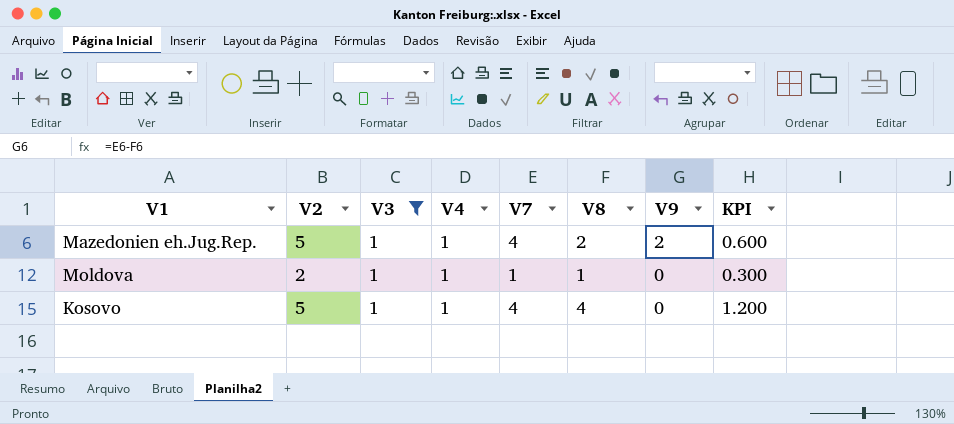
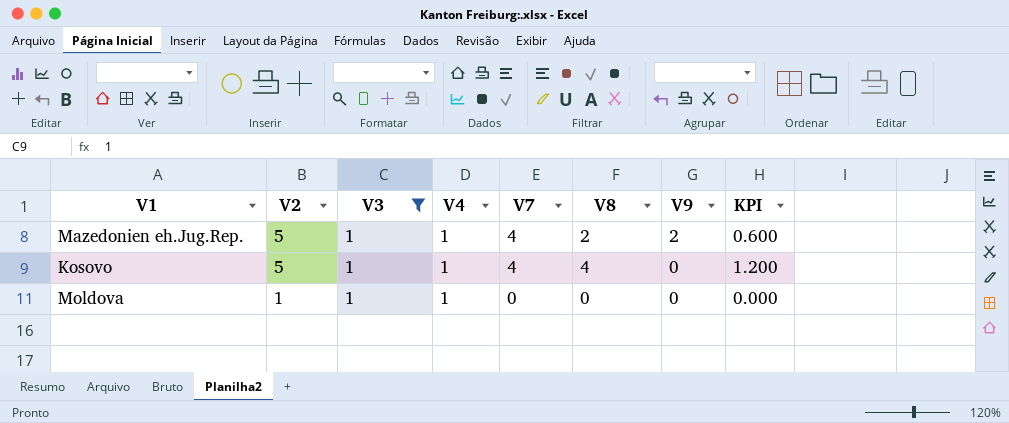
row order: V9 descending -> V2 descending
Moldova | V2: 2 -> 1
Moldova | V7: 1 -> 0
Moldova | V8: 1 -> 0
Moldova | KPI: 0.300 -> 0.000

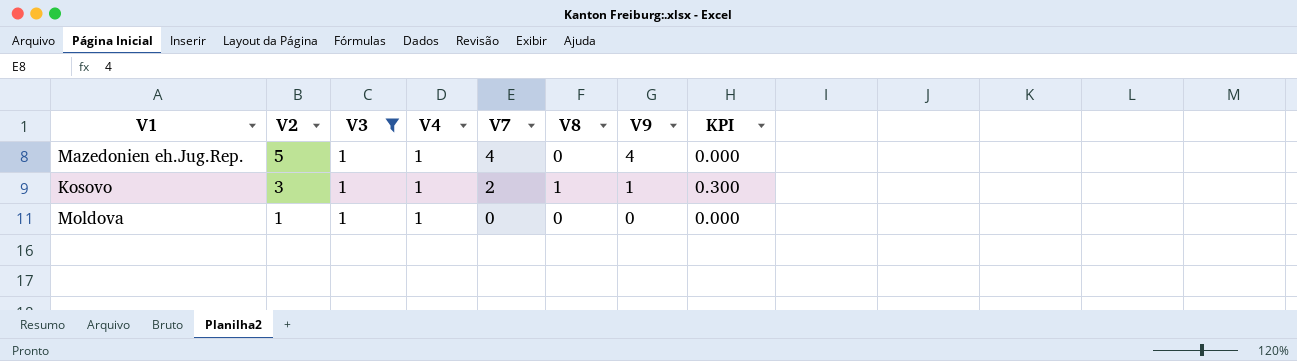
Mazedonien eh.Jug.Rep. | V8: 2 -> 0
Mazedonien eh.Jug.Rep. | V9: 2 -> 4
Mazedonien eh.Jug.Rep. | KPI: 0.600 -> 0.000
Kosovo | V2: 5 -> 3
Kosovo | V7: 4 -> 2
Kosovo | V8: 4 -> 1
Kosovo | V9: 0 -> 1
Kosovo | KPI: 1.200 -> 0.300

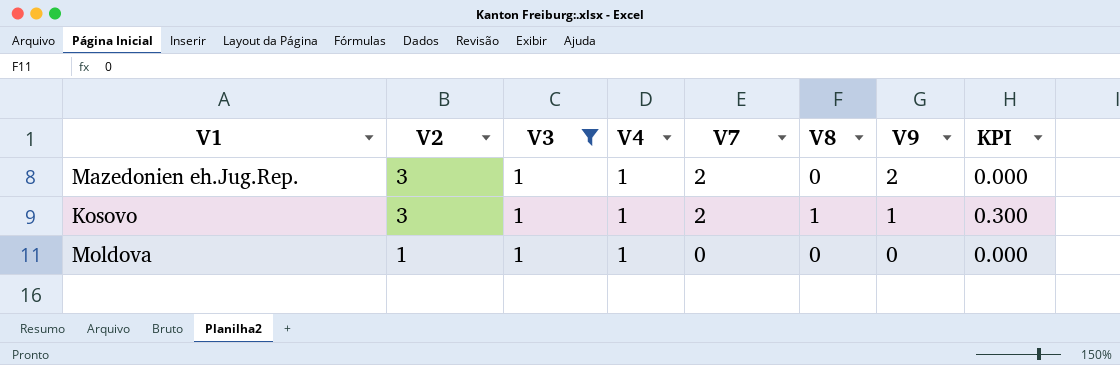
Mazedonien eh.Jug.Rep. | V2: 5 -> 3
Mazedonien eh.Jug.Rep. | V7: 4 -> 2
Mazedonien eh.Jug.Rep. | V9: 4 -> 2

